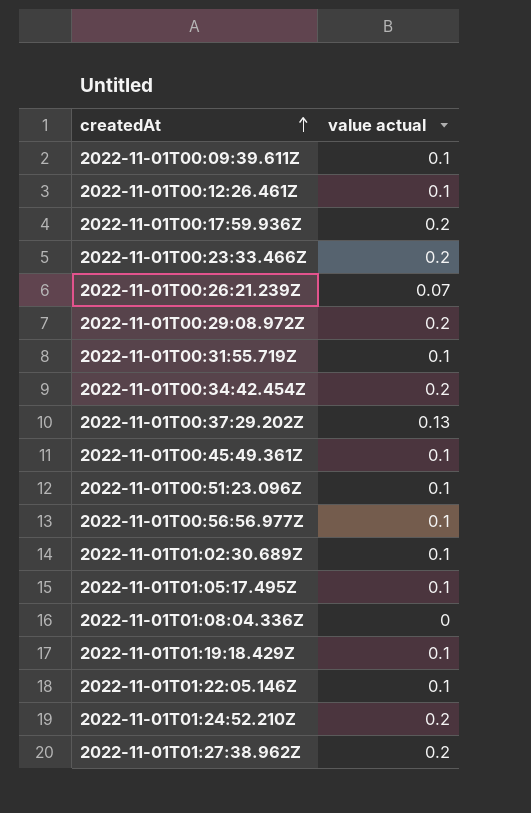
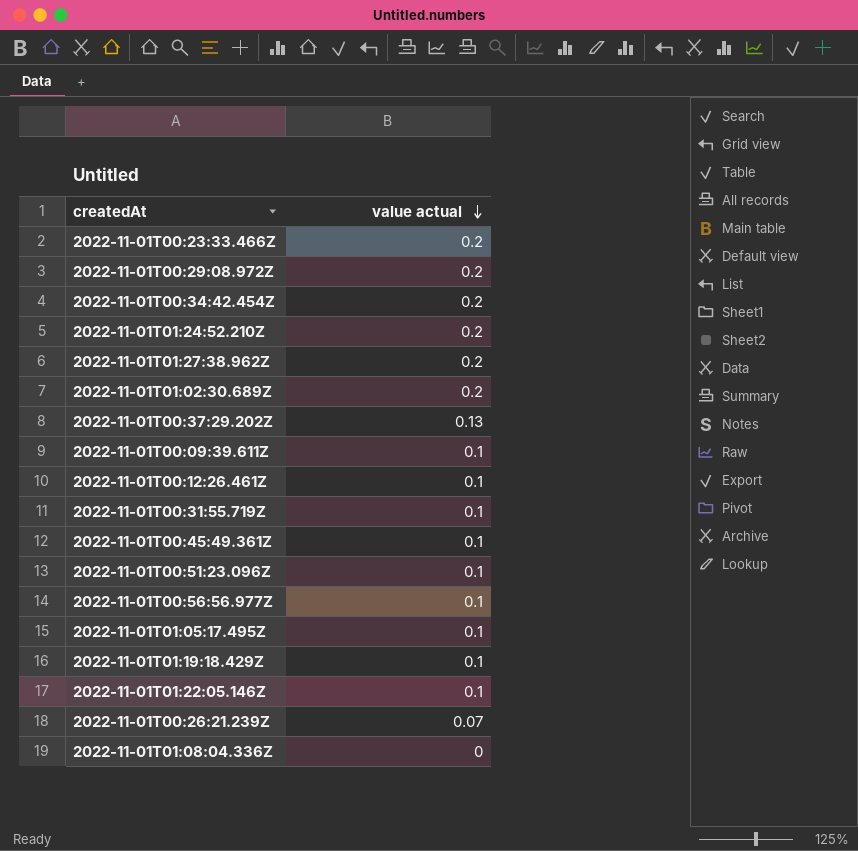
row order: createdAt ascending -> value actual descending
row 2022-11-01T00:17:59.936Z: 0.2 -> none
2022-11-01T01:02:30.689Z | value actual: 0.1 -> 0.2

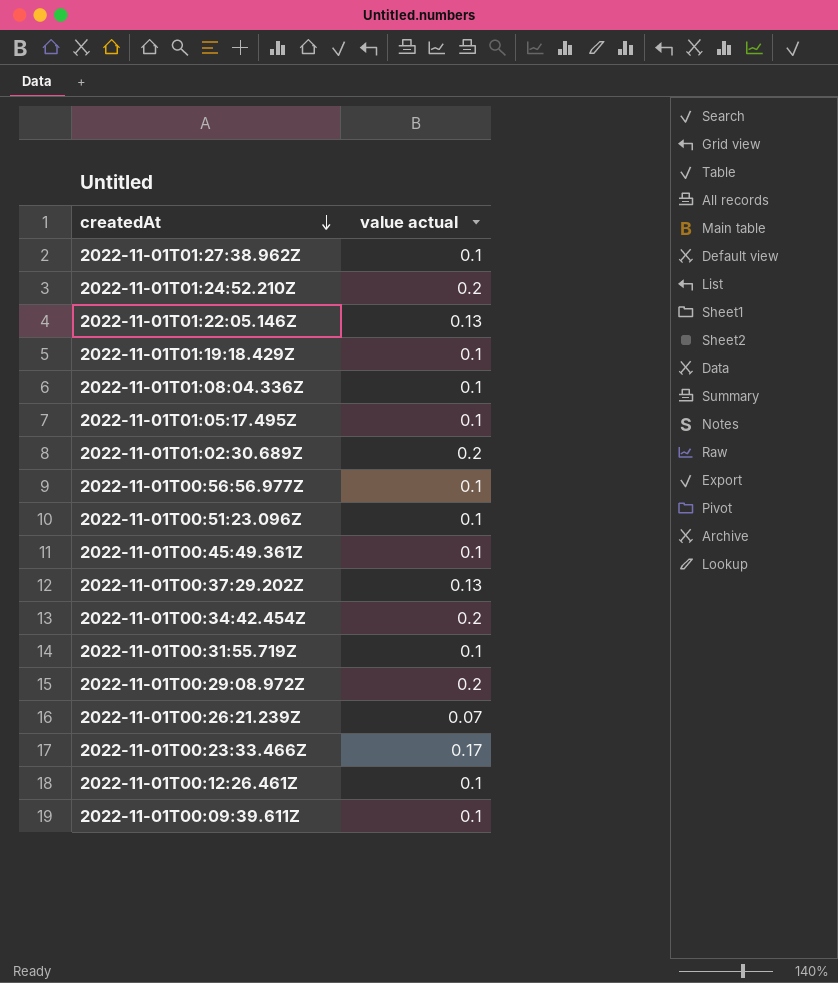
row order: value actual descending -> createdAt descending
2022-11-01T01:27:38.962Z | value actual: 0.2 -> 0.1
2022-11-01T01:22:05.146Z | value actual: 0.1 -> 0.13
2022-11-01T01:08:04.336Z | value actual: 0 -> 0.1
2022-11-01T00:23:33.466Z | value actual: 0.2 -> 0.17

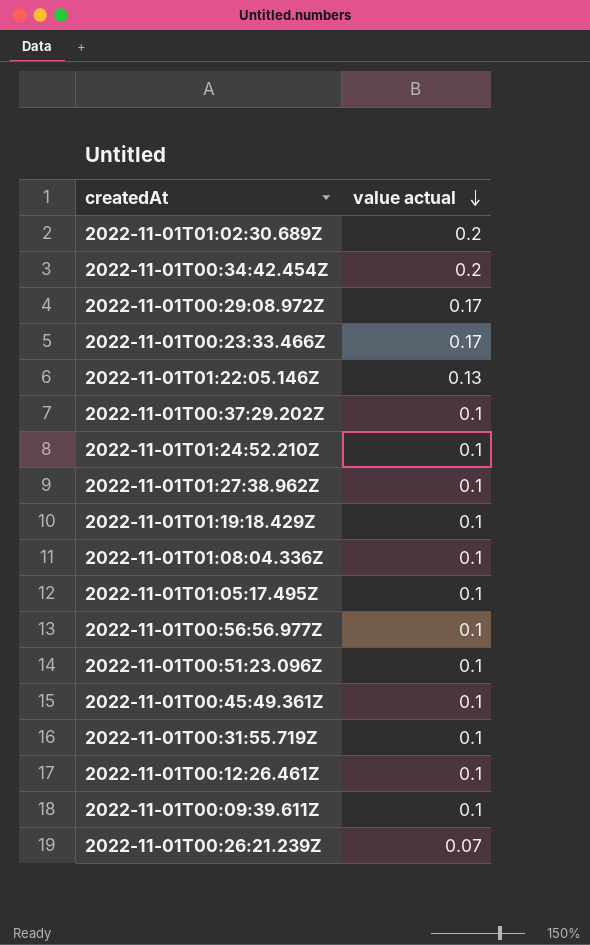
row order: createdAt descending -> value actual descending
2022-11-01T00:29:08.972Z | value actual: 0.2 -> 0.17
2022-11-01T00:37:29.202Z | value actual: 0.13 -> 0.1
2022-11-01T01:24:52.210Z | value actual: 0.2 -> 0.1

